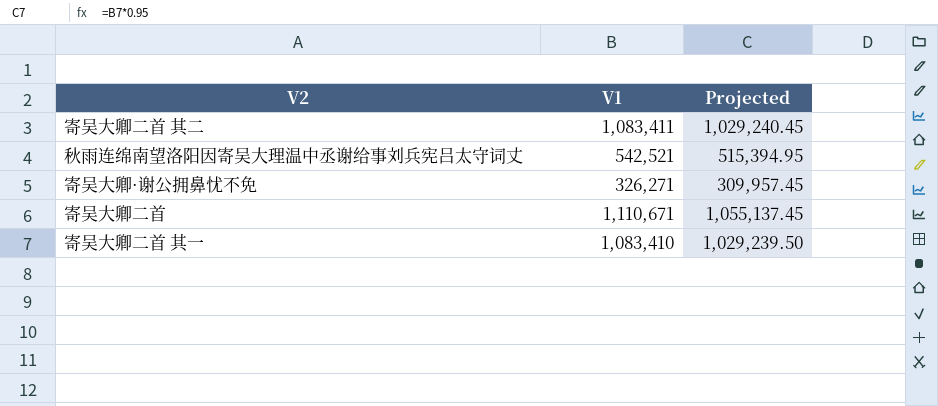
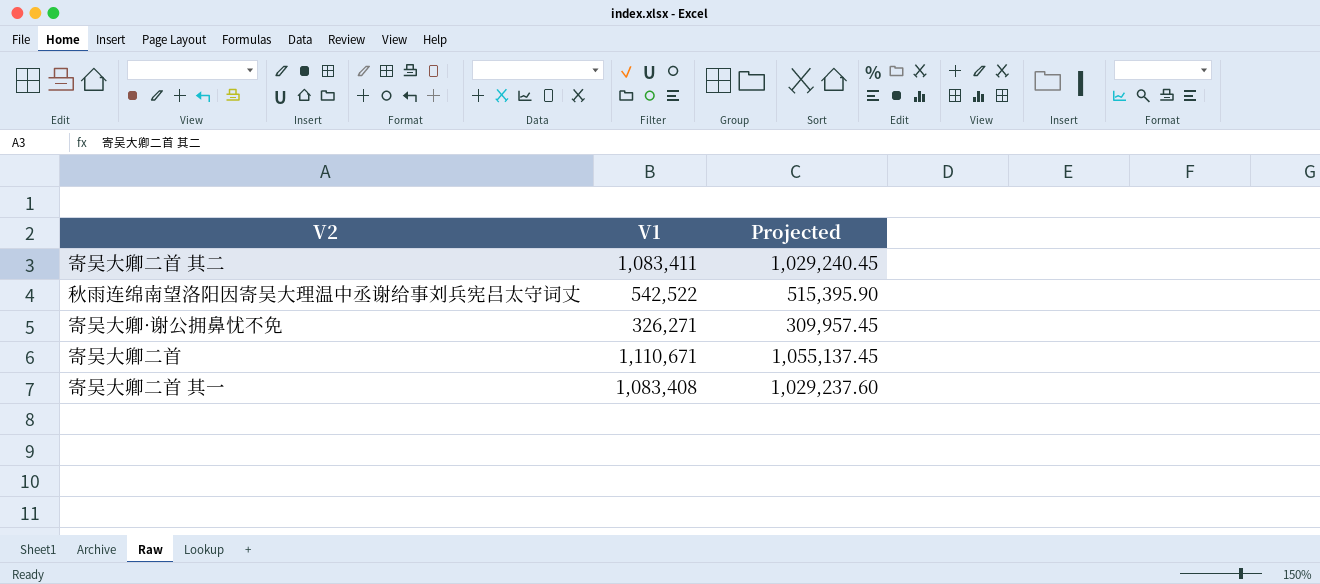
秋雨连绵南望洛阳因寄吴大理温中丞谢给事刘兵宪吕太守词丈 | V1: 542,521 -> 542,522
秋雨连绵南望洛阳因寄吴大理温中丞谢给事刘兵宪吕太守词丈 | Projected: 515,394.95 -> 515,395.90
寄吴大卿二首 其一 | V1: 1,083,410 -> 1,083,408
寄吴大卿二首 其一 | Projected: 1,029,239.50 -> 1,029,237.60

